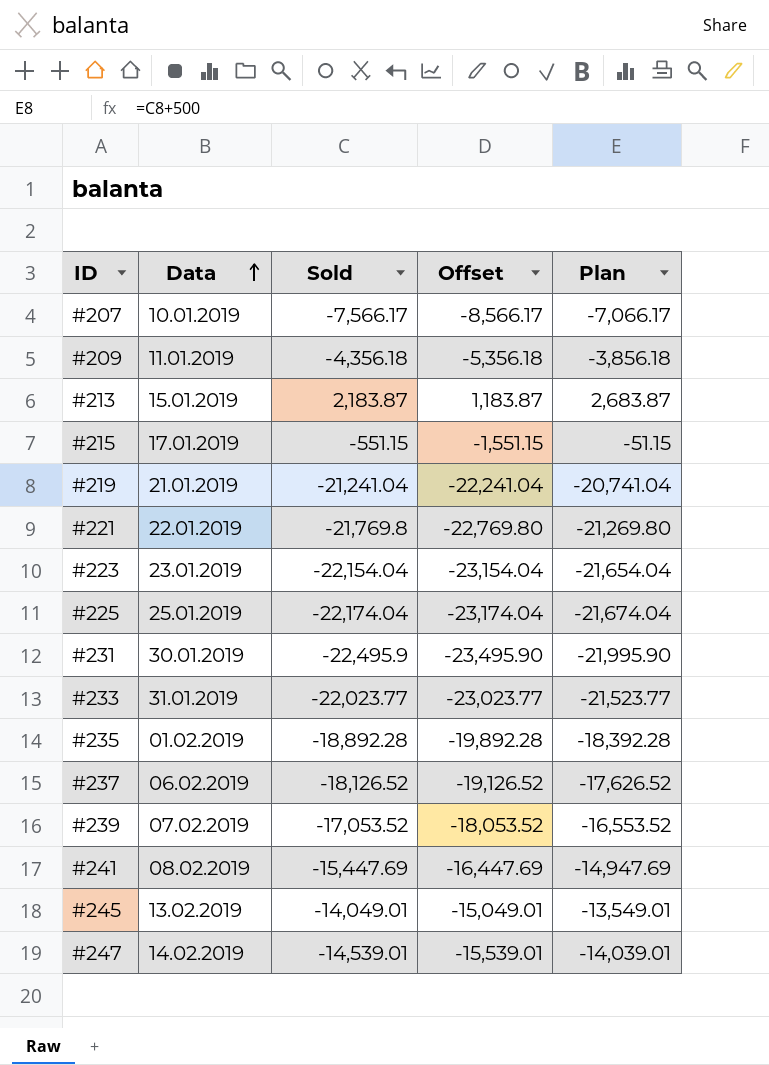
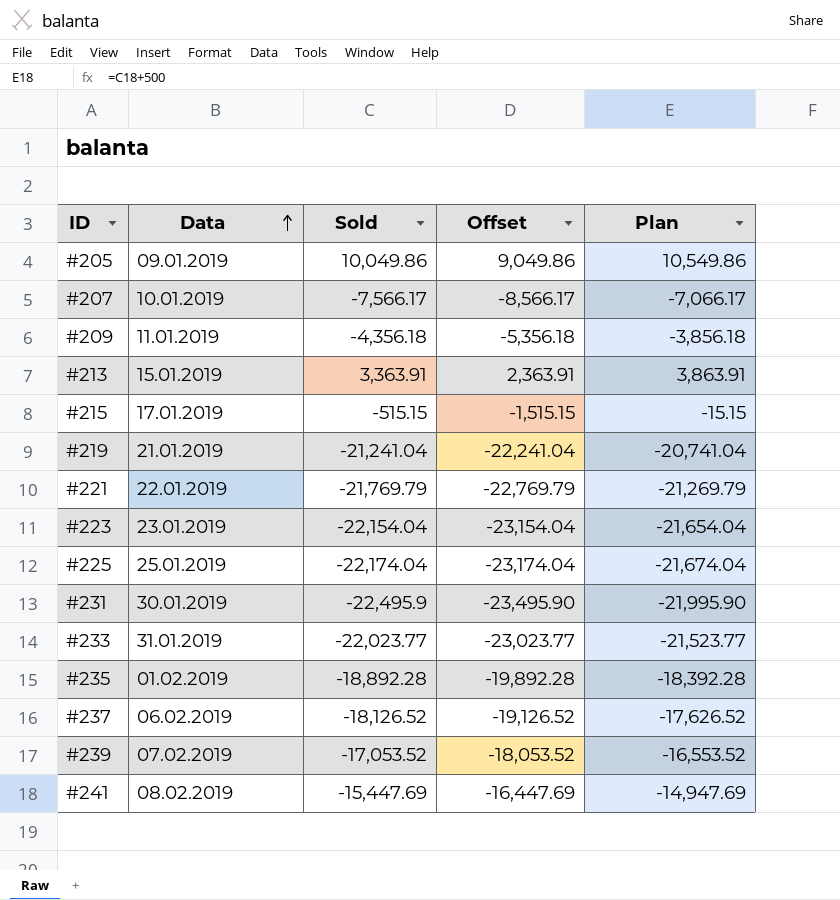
row #245: 13.02.2019 | -14,049.01 | -15,049.01 | -13,549.01 -> none
row #247: 14.02.2019 | -14,539.01 | -15,539.01 | -14,039.01 -> none
row #205: none -> 09.01.2019 | 10,049.86 | 9,049.86 | 10,549.86
#213 | Sold: 2,183.87 -> 3,363.91
#213 | Offset: 1,183.87 -> 2,363.91
#213 | Plan: 2,683.87 -> 3,863.91
#215 | Sold: -551.15 -> -515.15
#215 | Offset: -1,551.15 -> -1,515.15
#215 | Plan: -51.15 -> -15.15
#221 | Sold: -21,769.8 -> -21,769.79
#221 | Offset: -22,769.80 -> -22,769.79
#221 | Plan: -21,269.80 -> -21,269.79

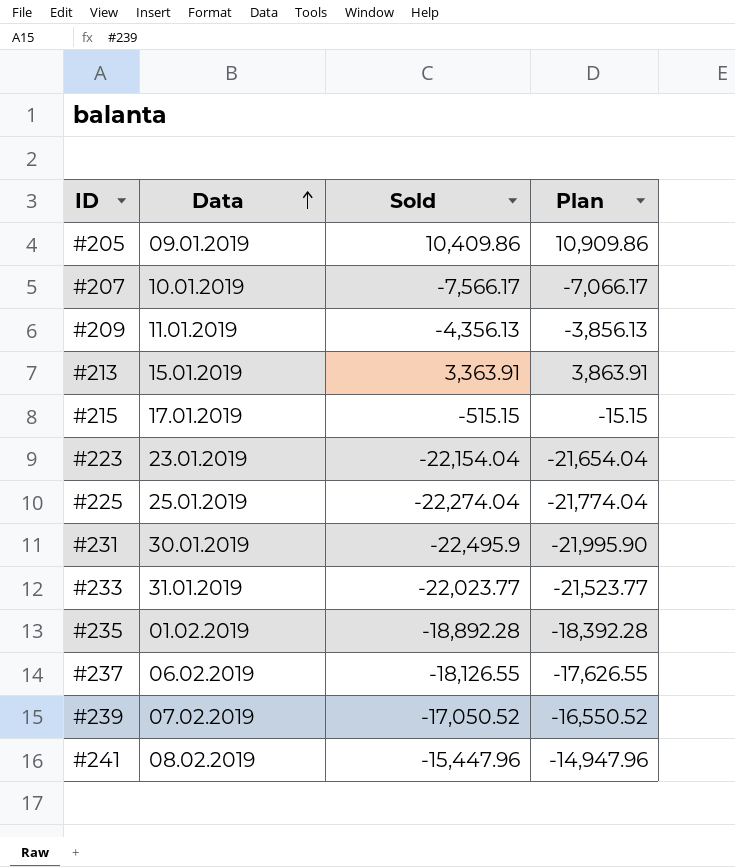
column Offset | formula: [Sold] - 1000 -> none
row #219: 21.01.2019 | -21,241.04 | -22,241.04 | -20,741.04 -> none
row #221: 22.01.2019 | -21,769.79 | -22,769.79 | -21,269.79 -> none
#205 | Sold: 10,049.86 -> 10,409.86
#205 | Plan: 10,549.86 -> 10,909.86
#209 | Sold: -4,356.18 -> -4,356.13
#209 | Plan: -3,856.18 -> -3,856.13
#225 | Sold: -22,174.04 -> -22,274.04
#225 | Plan: -21,674.04 -> -21,774.04
#237 | Sold: -18,126.52 -> -18,126.55
#237 | Plan: -17,626.52 -> -17,626.55
#239 | Sold: -17,053.52 -> -17,050.52
#239 | Plan: -16,553.52 -> -16,550.52
#241 | Sold: -15,447.69 -> -15,447.96
#241 | Plan: -14,947.69 -> -14,947.96

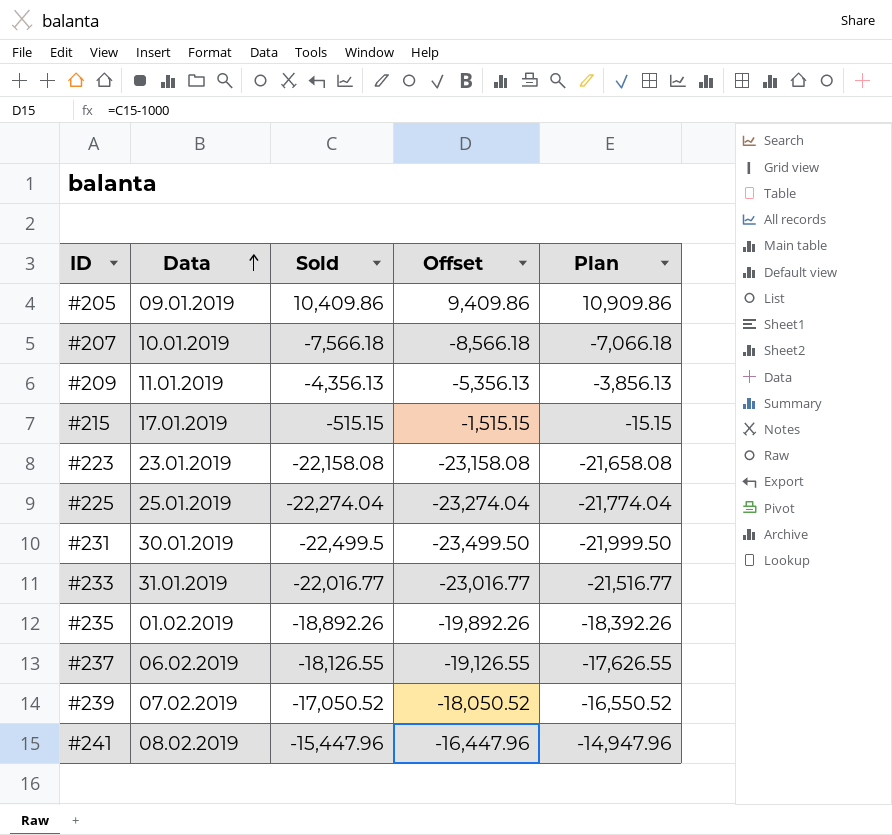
column Offset | formula: none -> [Sold] - 1000
row #213: 15.01.2019 | 3,363.91 | 3,863.91 -> none
#207 | Sold: -7,566.17 -> -7,566.18
#207 | Plan: -7,066.17 -> -7,066.18
#223 | Sold: -22,154.04 -> -22,158.08
#223 | Plan: -21,654.04 -> -21,658.08
#231 | Sold: -22,495.9 -> -22,499.5
#231 | Plan: -21,995.90 -> -21,999.50
#233 | Sold: -22,023.77 -> -22,016.77
#233 | Plan: -21,523.77 -> -21,516.77
#235 | Sold: -18,892.28 -> -18,892.26
#235 | Plan: -18,392.28 -> -18,392.26

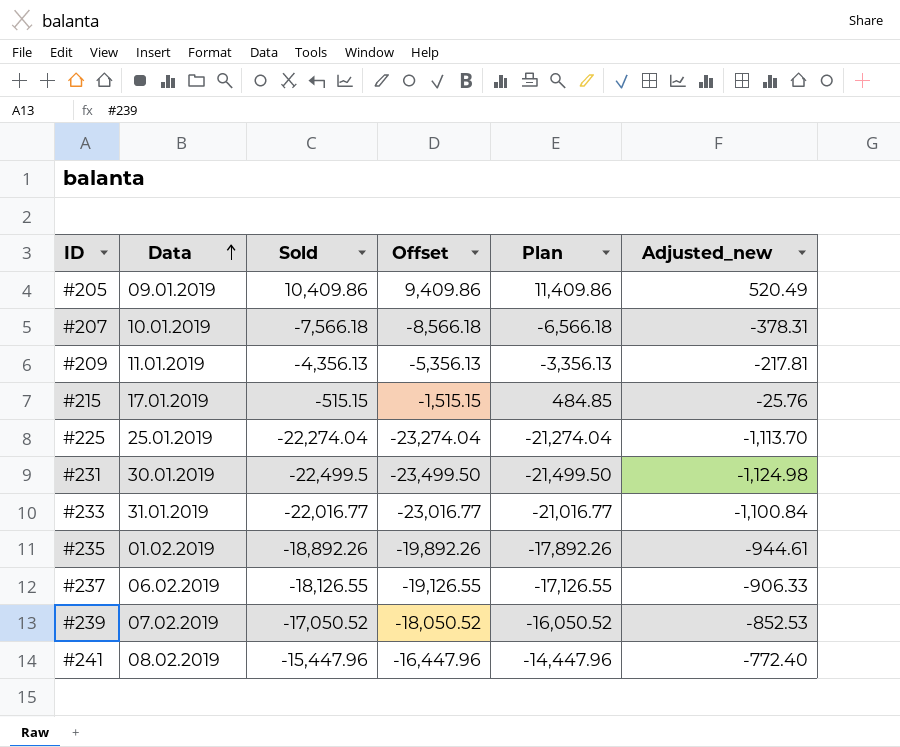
column Plan | formula: [Sold] + 500 -> [Sold] + 1000
column Adjusted_new | formula: none -> [Sold] * 0.05
row #223: 23.01.2019 | -22,158.08 | -23,158.08 | -21,658.08 -> none

